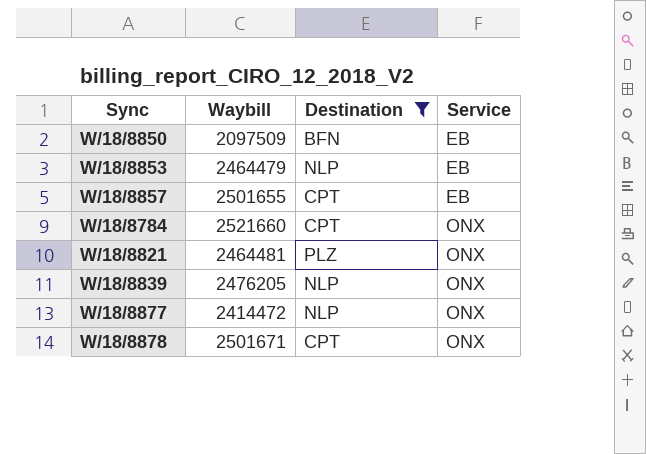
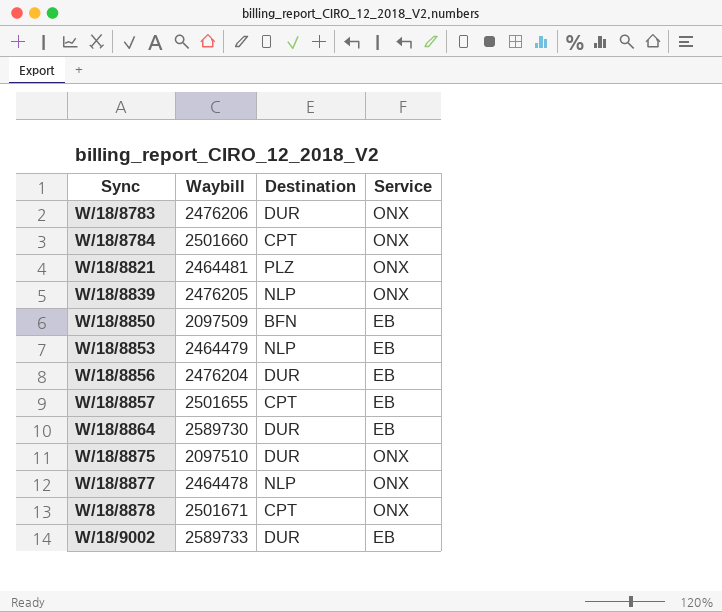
filter: Destination != DUR -> none
row order: Service ascending -> Sync ascending
W/18/8784 | Waybill: 2521660 -> 2501660
W/18/8877 | Waybill: 2414472 -> 2464478

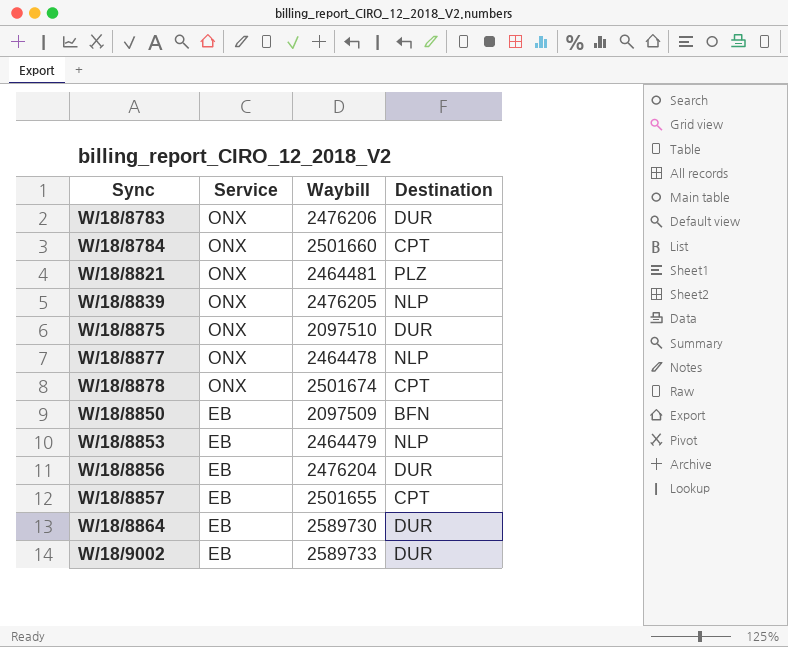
row order: Sync ascending -> Service descending
column Service | position: 4 -> 2
W/18/8878 | Waybill: 2501671 -> 2501674

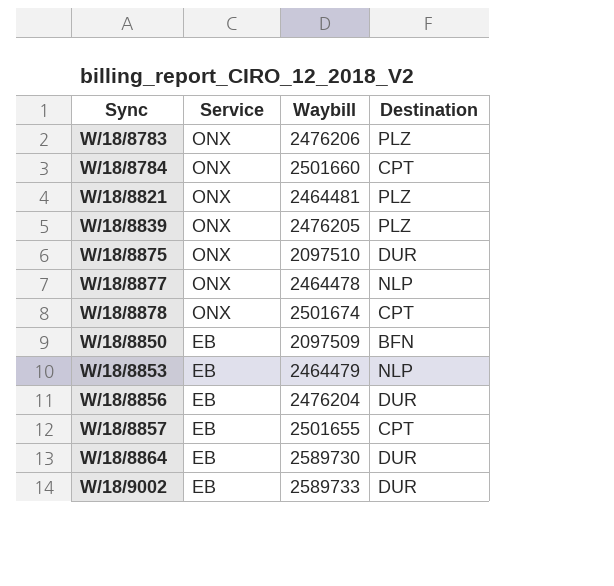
W/18/8783 | Destination: DUR -> PLZ
W/18/8839 | Destination: NLP -> PLZ

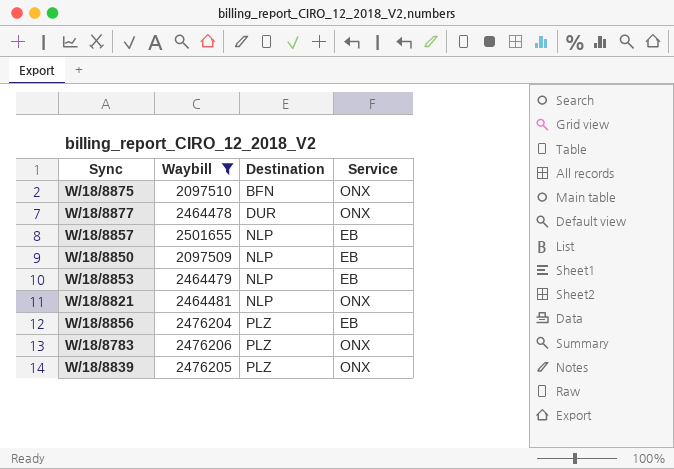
filter: none -> Waybill <= 2501655
row order: Service descending -> Destination ascending
column Service | position: 2 -> 4
W/18/8875 | Destination: DUR -> BFN
W/18/8877 | Destination: NLP -> DUR
W/18/8857 | Destination: CPT -> NLP
W/18/8850 | Destination: BFN -> NLP
W/18/8821 | Destination: PLZ -> NLP
W/18/8856 | Destination: DUR -> PLZ

